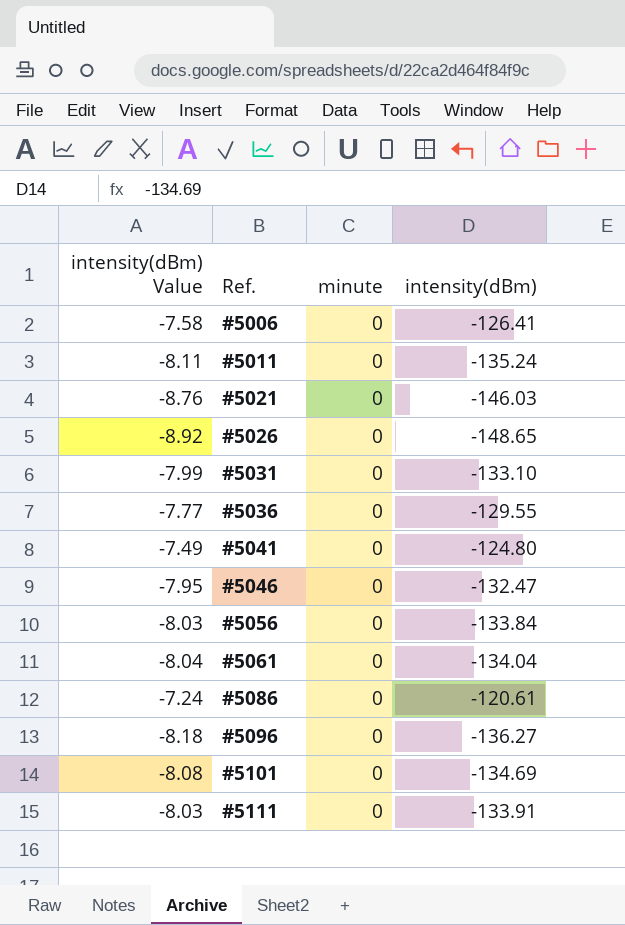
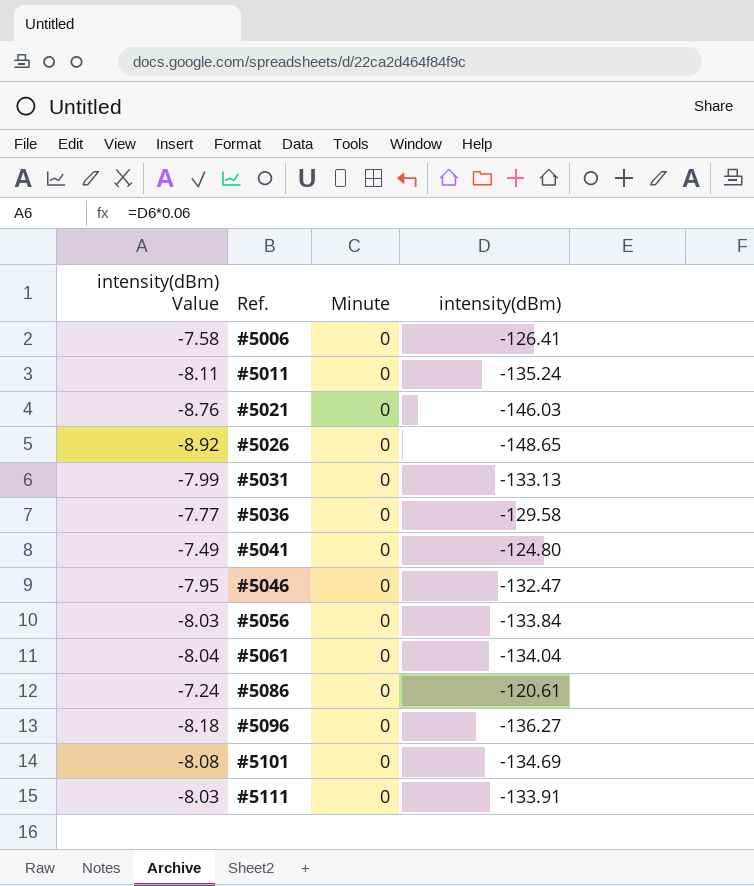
column name: minute -> Minute
#5031 | intensity(dBm): -133.10 -> -133.13
#5036 | intensity(dBm): -129.55 -> -129.58

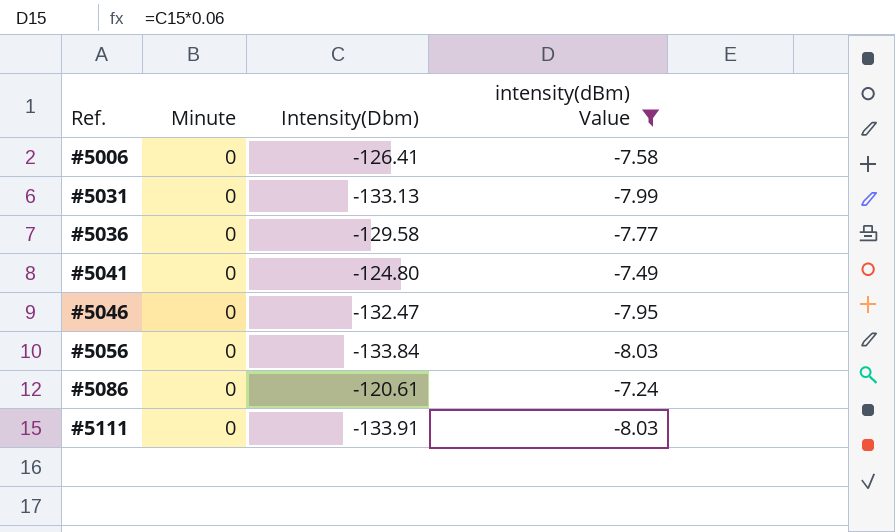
filter: none -> intensity(dBm) Value >= -8.03
column name: intensity(dBm) -> Intensity(Dbm)
column intensity(dBm) Value | position: 1 -> 4

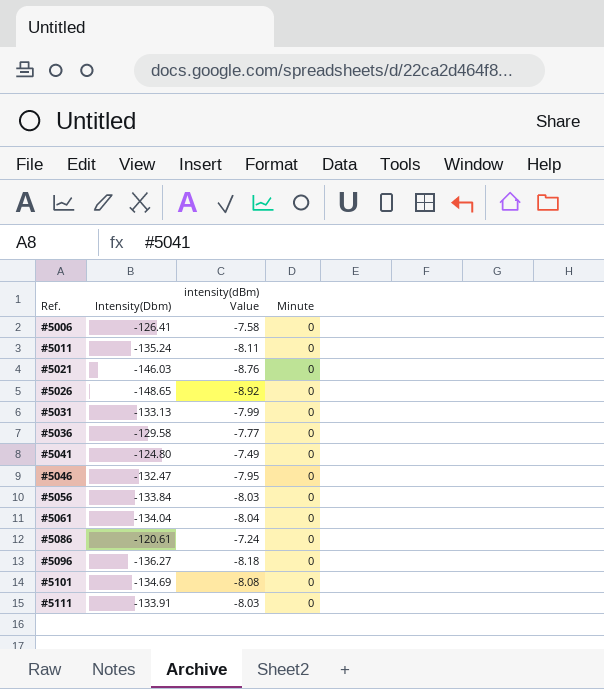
filter: intensity(dBm) Value >= -8.03 -> none
column Minute | position: 2 -> 4

